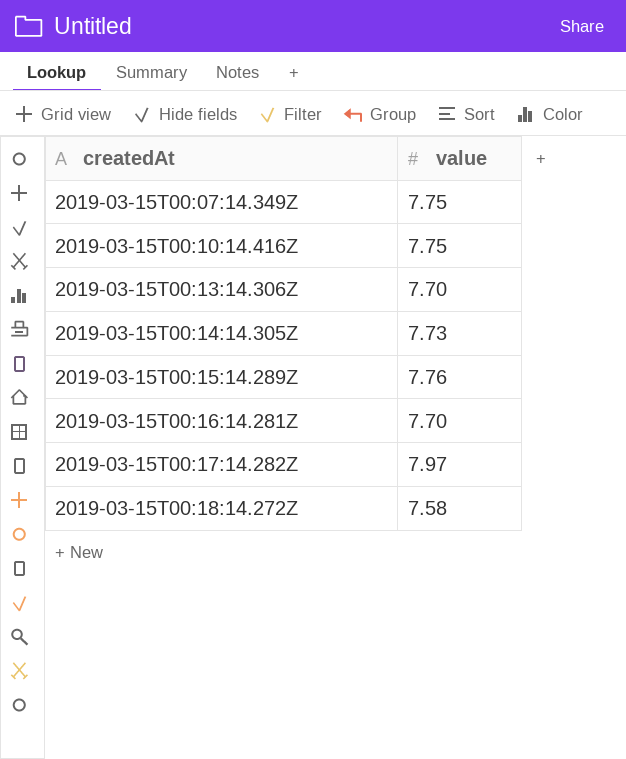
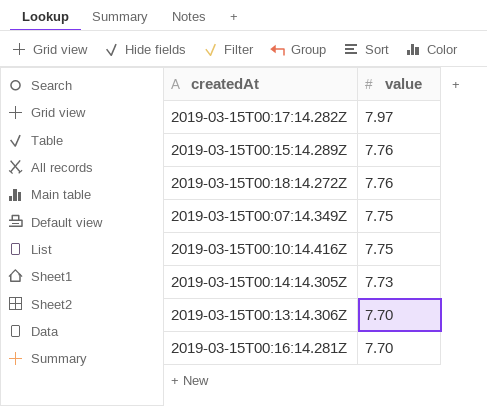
row order: createdAt ascending -> value descending
2019-03-15T00:18:14.272Z | value: 7.58 -> 7.76

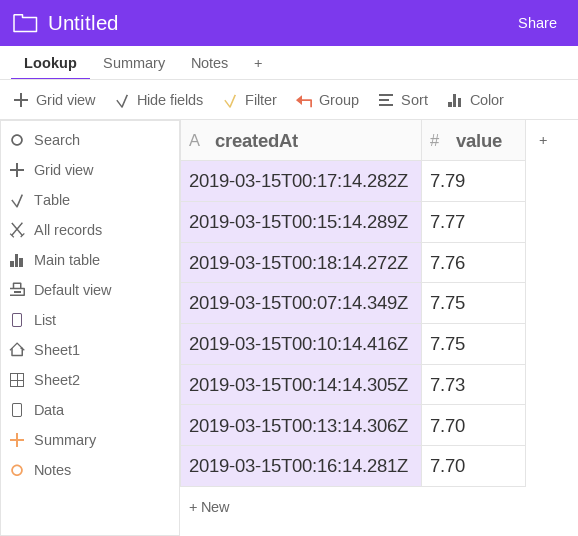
2019-03-15T00:17:14.282Z | value: 7.97 -> 7.79
2019-03-15T00:15:14.289Z | value: 7.76 -> 7.77

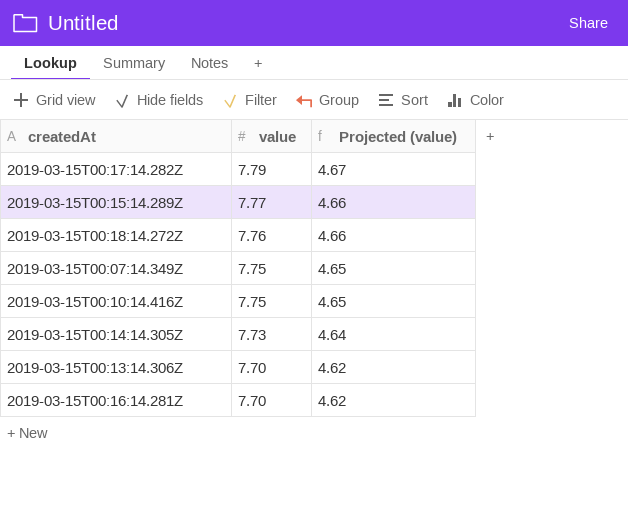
column Projected (value) | formula: none -> [value] * 0.6

